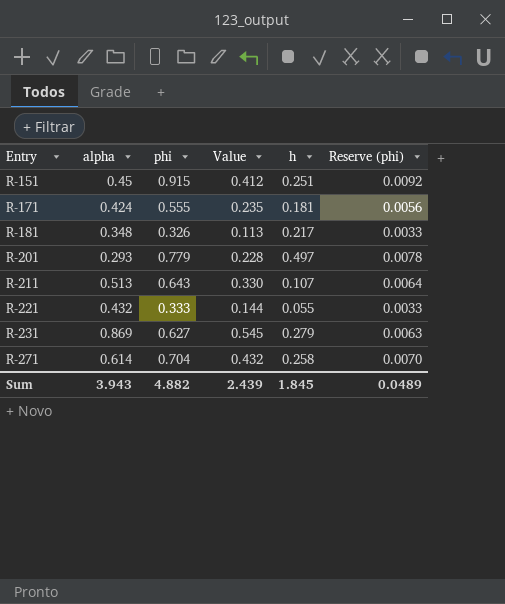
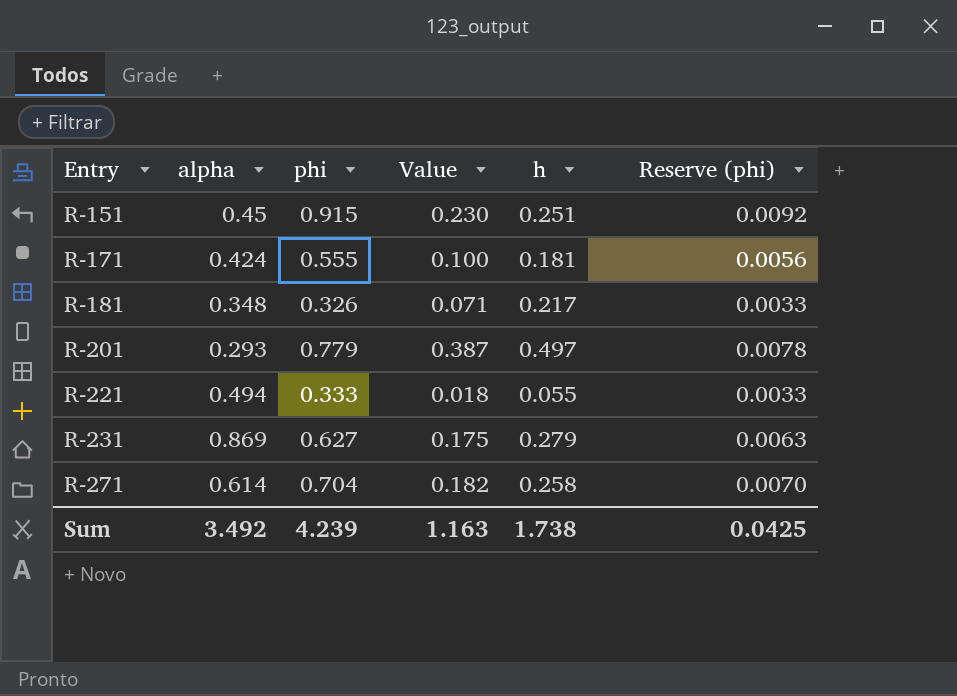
column Value | formula: [alpha] * [phi] -> [phi] * [h]
row R-211: 0.513 | 0.643 | 0.330 | 0.107 | 0.0064 -> none
R-221 | alpha: 0.432 -> 0.494
Sum | alpha: 3.943 -> 3.492
Sum | phi: 4.882 -> 4.239
Sum | Value: 2.439 -> 1.163
Sum | h: 1.845 -> 1.738
Sum | Reserve (phi): 0.0489 -> 0.0425

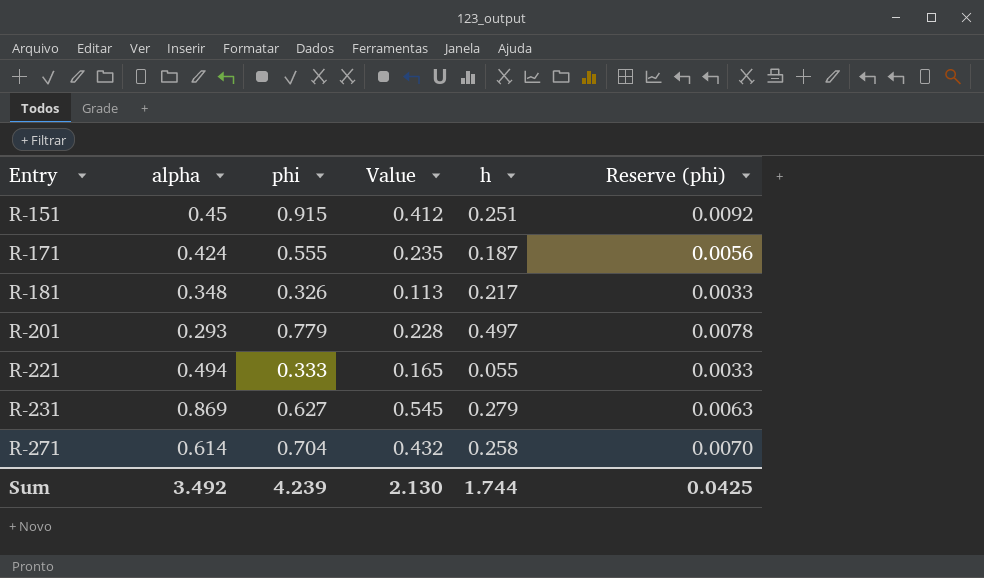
column Value | formula: [phi] * [h] -> [alpha] * [phi]
R-171 | h: 0.181 -> 0.187
Sum | Value: 1.163 -> 2.130
Sum | h: 1.738 -> 1.744

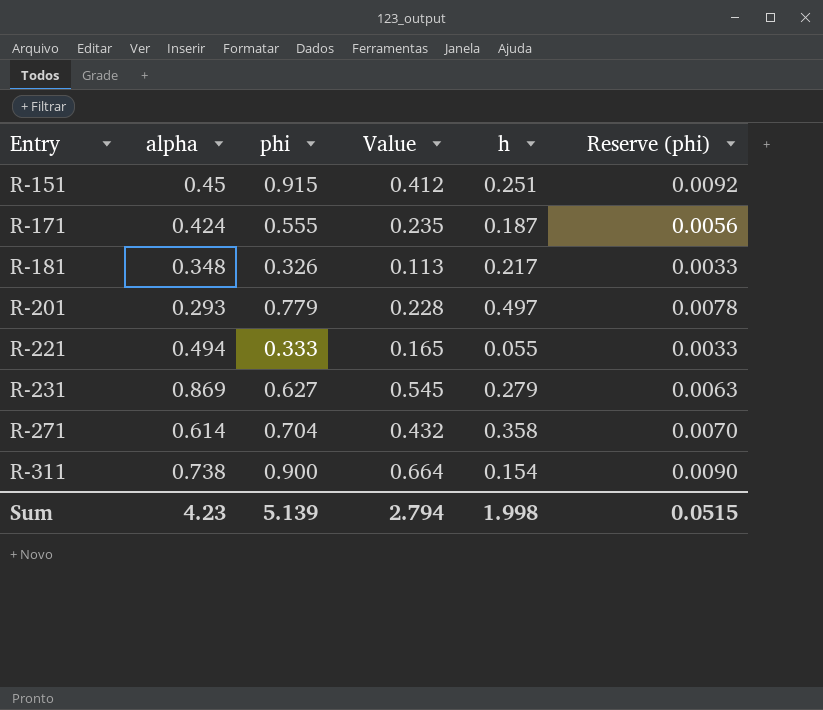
R-271 | h: 0.258 -> 0.358
row R-311: none -> 0.738 | 0.900 | 0.664 | 0.154 | 0.0090
Sum | alpha: 3.492 -> 4.23
Sum | phi: 4.239 -> 5.139
Sum | Value: 2.130 -> 2.794
Sum | h: 1.744 -> 1.998
Sum | Reserve (phi): 0.0425 -> 0.0515

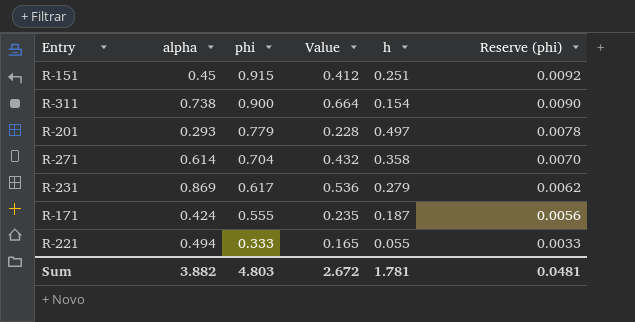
row order: Entry ascending -> phi descending
row R-181: 0.348 | 0.326 | 0.113 | 0.217 | 0.0033 -> none
R-231 | phi: 0.627 -> 0.617
R-231 | Value: 0.545 -> 0.536
R-231 | Reserve (phi): 0.0063 -> 0.0062
Sum | alpha: 4.23 -> 3.882
Sum | phi: 5.139 -> 4.803
Sum | Value: 2.794 -> 2.672
Sum | h: 1.998 -> 1.781
Sum | Reserve (phi): 0.0515 -> 0.0481

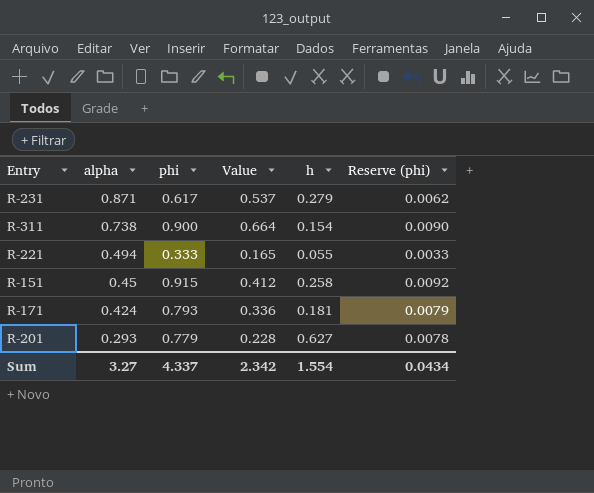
row order: phi descending -> alpha descending
row R-271: 0.614 | 0.704 | 0.432 | 0.358 | 0.0070 -> none
R-231 | alpha: 0.869 -> 0.871
R-231 | Value: 0.536 -> 0.537
R-151 | h: 0.251 -> 0.258
R-171 | phi: 0.555 -> 0.793
R-171 | Value: 0.235 -> 0.336
R-171 | h: 0.187 -> 0.181
R-171 | Reserve (phi): 0.0056 -> 0.0079
R-201 | h: 0.497 -> 0.627
Sum | alpha: 3.882 -> 3.27
Sum | phi: 4.803 -> 4.337
Sum | Value: 2.672 -> 2.342
Sum | h: 1.781 -> 1.554
Sum | Reserve (phi): 0.0481 -> 0.0434

